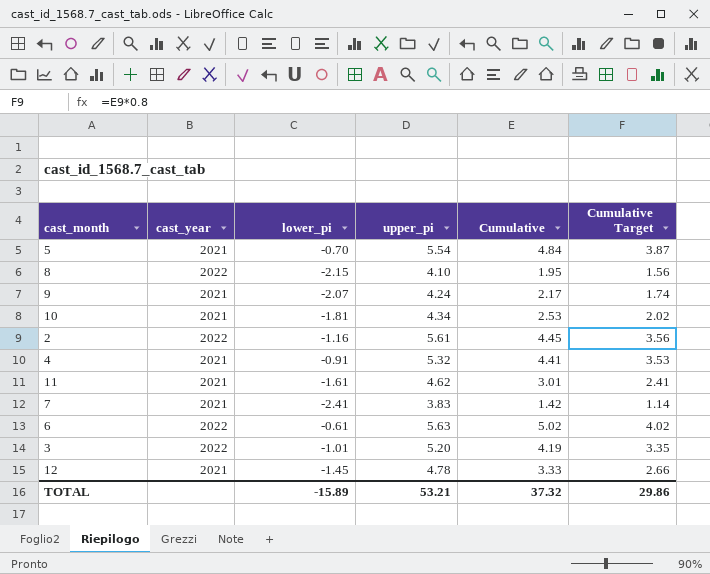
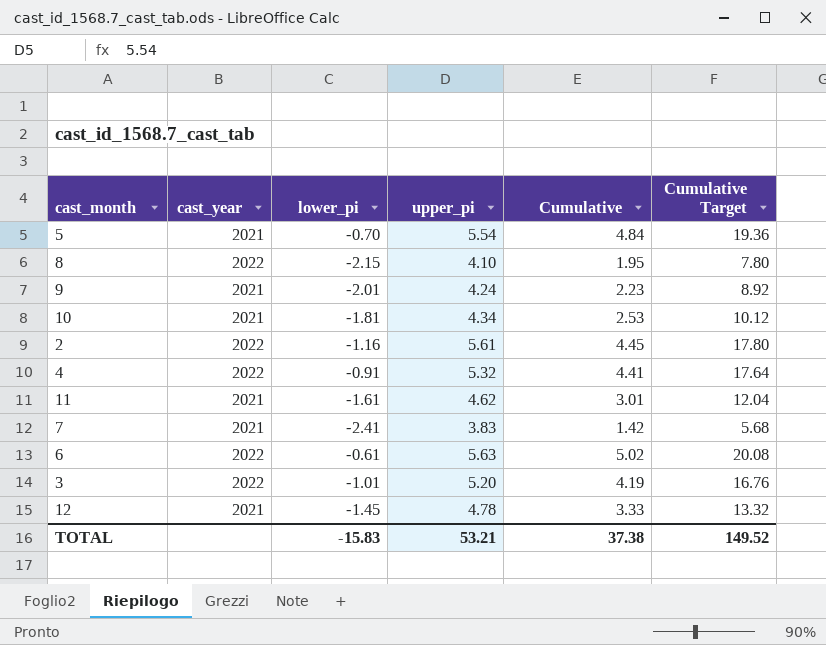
column Cumulative Target | formula: [Cumulative] * 0.8 -> [Cumulative] * 4
9 | lower_pi: -2.07 -> -2.01
9 | Cumulative: 2.17 -> 2.23
4 | cast_year: 2021 -> 2022
TOTAL | lower_pi: -15.89 -> -15.83
TOTAL | Cumulative: 37.32 -> 37.38
TOTAL | Cumulative Target: 29.86 -> 149.52

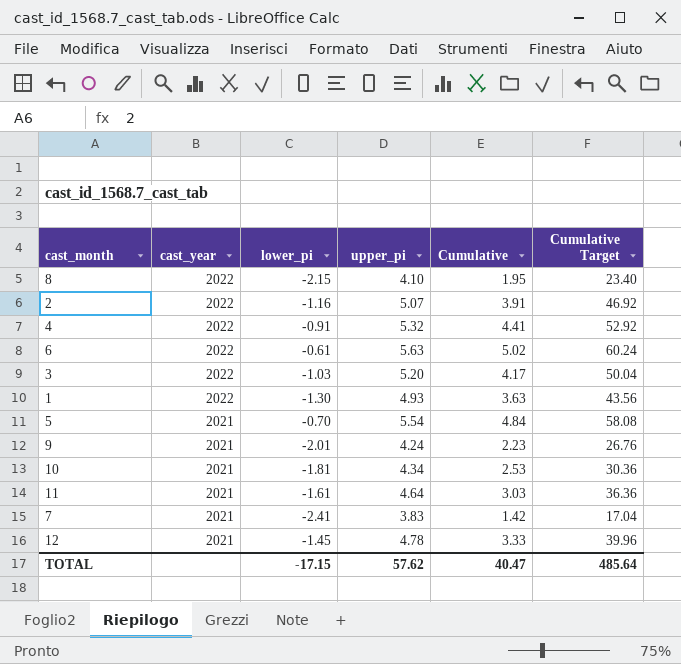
row order: none -> cast_year descending
column Cumulative Target | formula: [Cumulative] * 4 -> [Cumulative] * 12
2 | upper_pi: 5.61 -> 5.07
2 | Cumulative: 4.45 -> 3.91
3 | lower_pi: -1.01 -> -1.03
3 | Cumulative: 4.19 -> 4.17
row 1: none -> 2022 | -1.30 | 4.93 | 3.63 | 43.56
11 | upper_pi: 4.62 -> 4.64
11 | Cumulative: 3.01 -> 3.03
TOTAL | lower_pi: -15.83 -> -17.15
TOTAL | upper_pi: 53.21 -> 57.62
TOTAL | Cumulative: 37.38 -> 40.47
TOTAL | Cumulative Target: 149.52 -> 485.64

